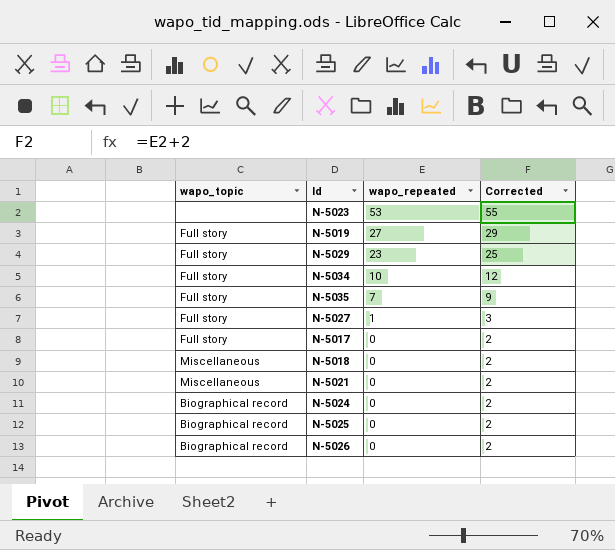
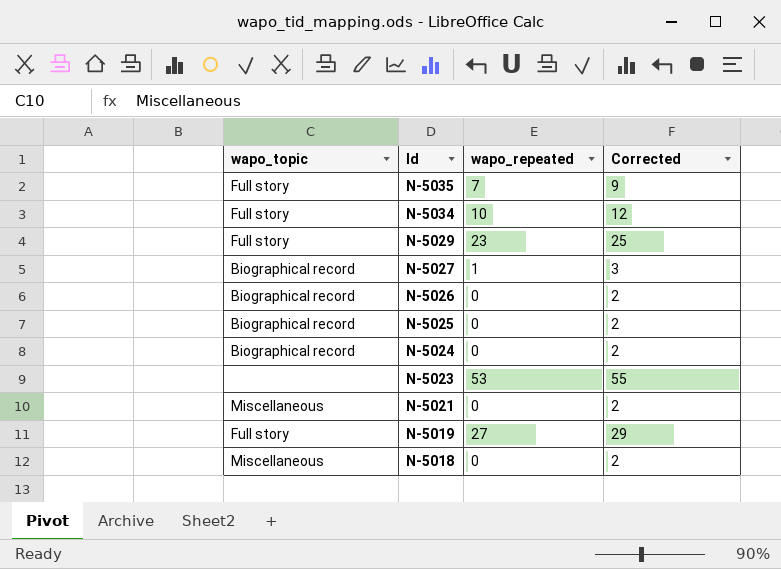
row order: wapo_repeated descending -> Id descending
row N-5017: Full story | 0 | 2 -> none
N-5027 | wapo_topic: Full story -> Biographical record

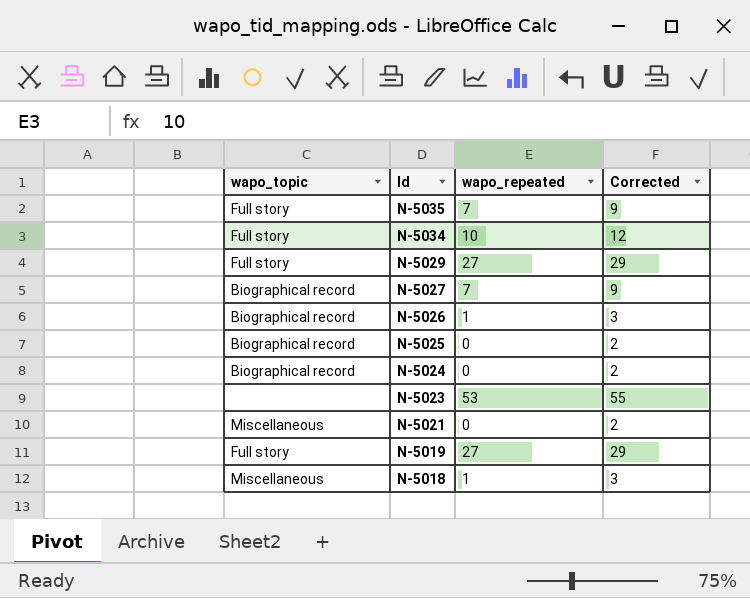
N-5029 | wapo_repeated: 23 -> 27
N-5029 | Corrected: 25 -> 29
N-5027 | wapo_repeated: 1 -> 7
N-5027 | Corrected: 3 -> 9
N-5026 | wapo_repeated: 0 -> 1
N-5026 | Corrected: 2 -> 3
N-5018 | wapo_repeated: 0 -> 1
N-5018 | Corrected: 2 -> 3

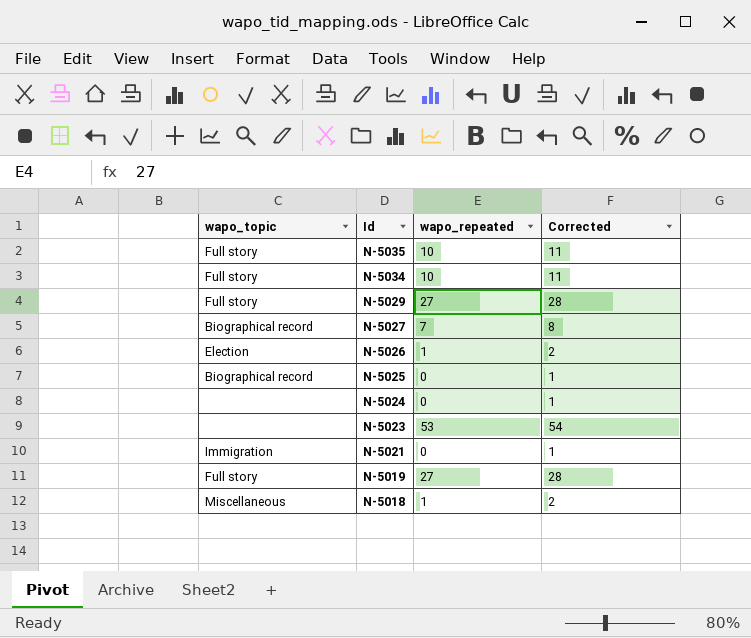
column Corrected | formula: [wapo_repeated] + 2 -> [wapo_repeated] + 1
N-5035 | wapo_repeated: 7 -> 10
N-5026 | wapo_topic: Biographical record -> Election
N-5024 | wapo_topic: Biographical record -> none
N-5021 | wapo_topic: Miscellaneous -> Immigration

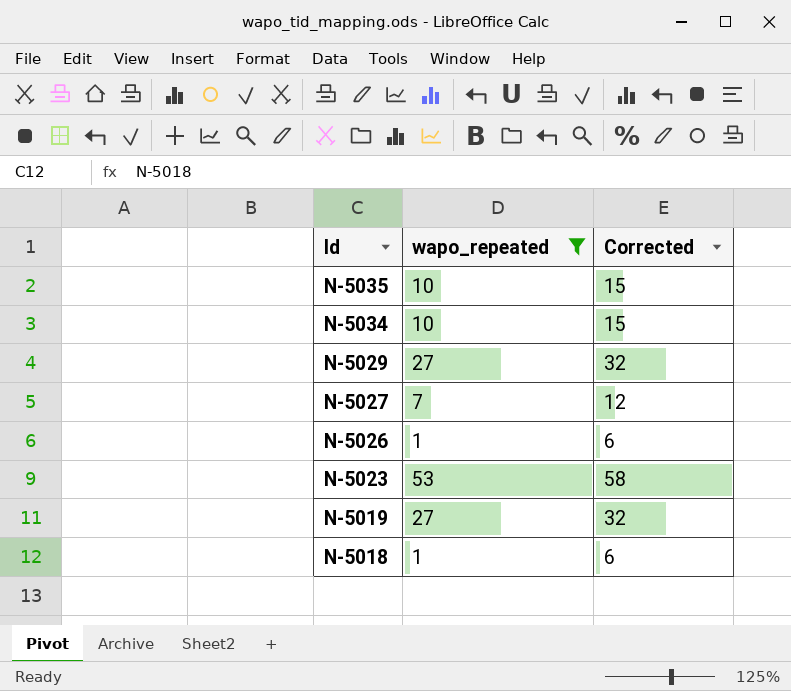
filter: none -> wapo_repeated != 0
column wapo_topic | position: 1 -> none
column Corrected | formula: [wapo_repeated] + 1 -> [wapo_repeated] + 5

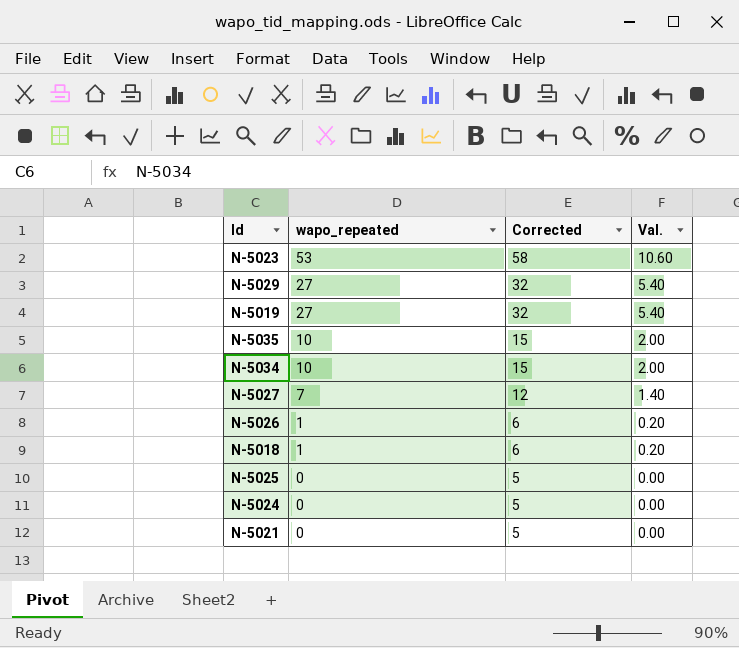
filter: wapo_repeated != 0 -> none
row order: Id descending -> wapo_repeated descending
column Val. | formula: none -> [wapo_repeated] * 0.2

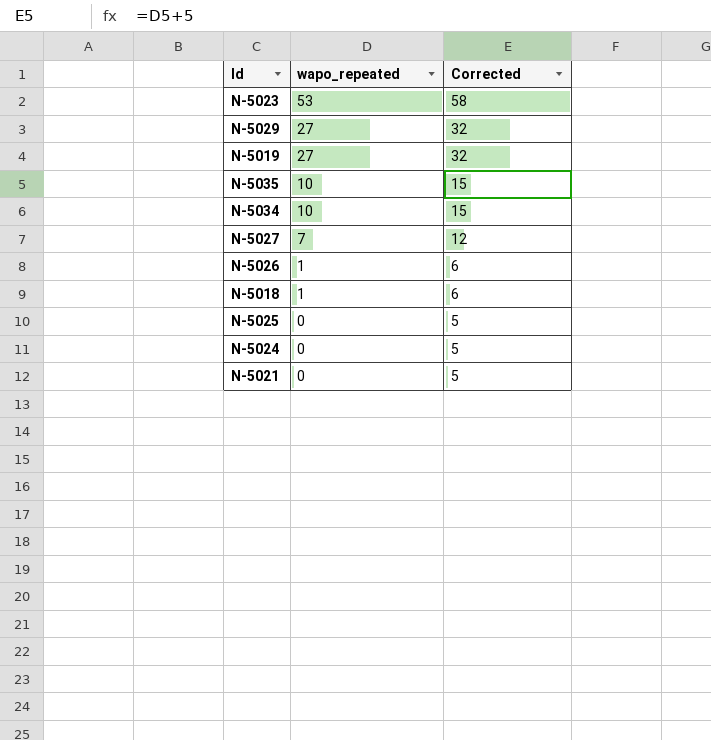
column Val. | formula: [wapo_repeated] * 0.2 -> none

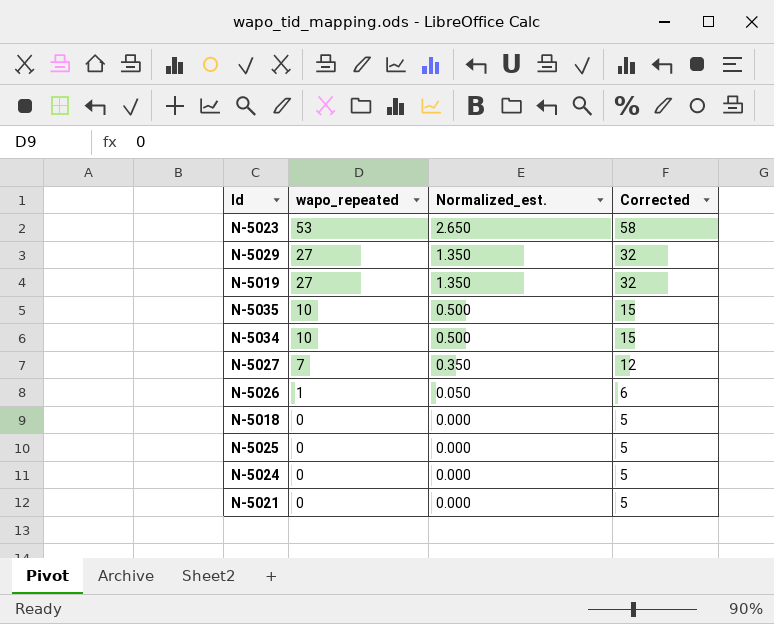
column Normalized_est. | formula: none -> [wapo_repeated] * 0.05
N-5018 | wapo_repeated: 1 -> 0
N-5018 | Corrected: 6 -> 5

